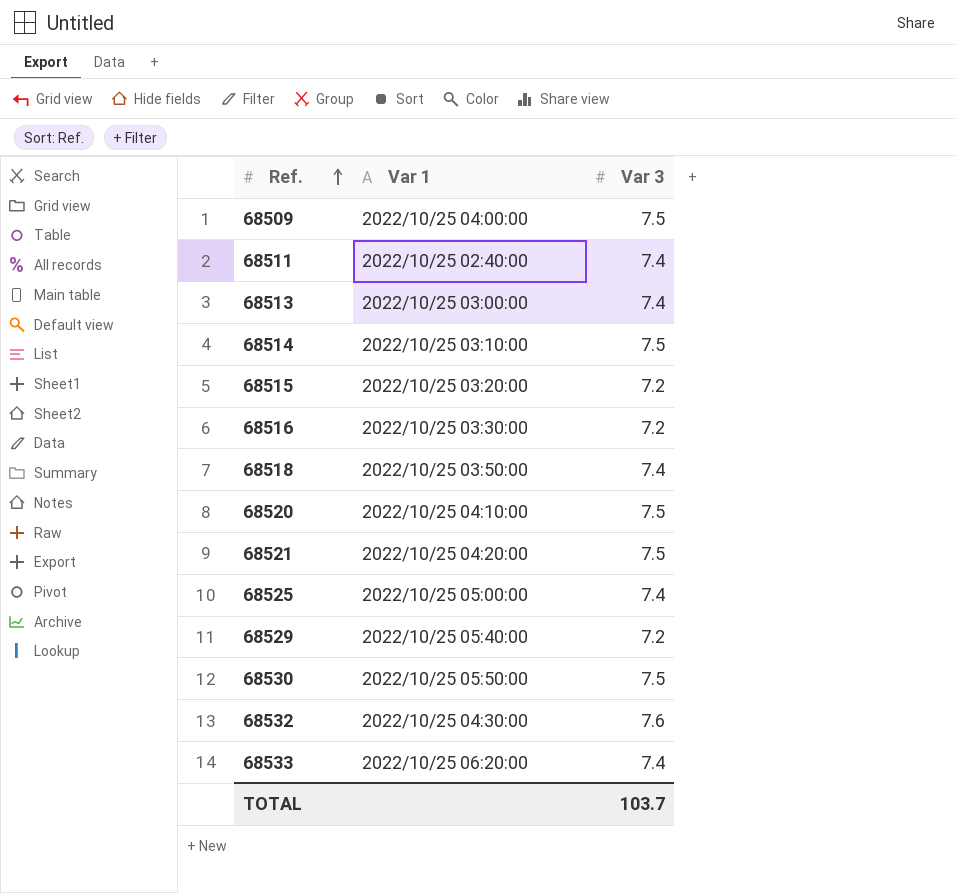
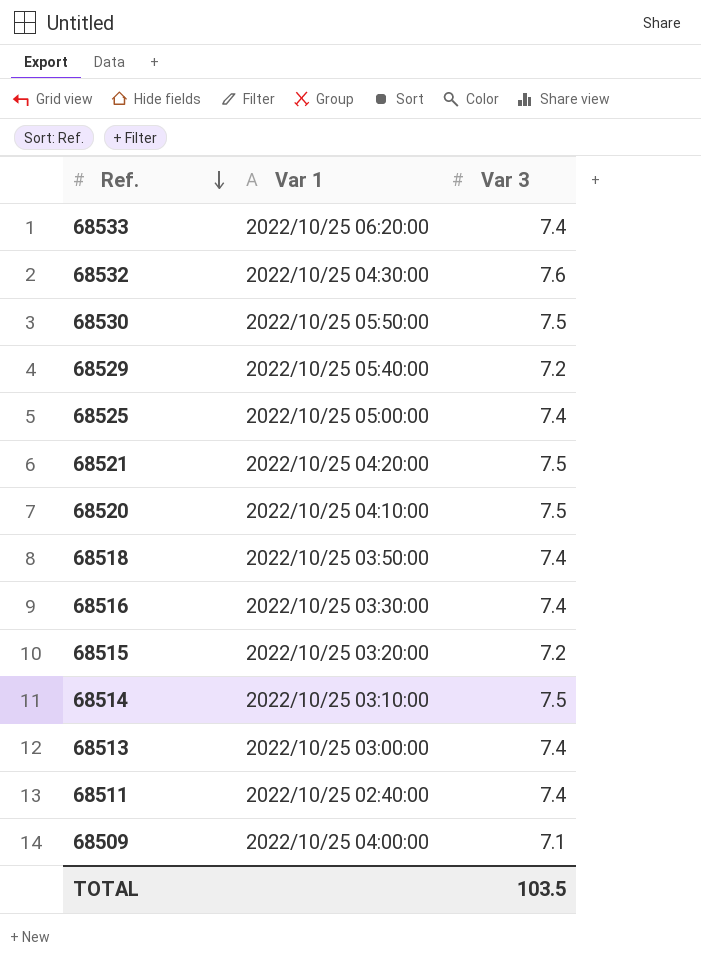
row order: Ref. ascending -> Ref. descending
68516 | Var 3: 7.2 -> 7.4
68509 | Var 3: 7.5 -> 7.1
TOTAL | Var 3: 103.7 -> 103.5

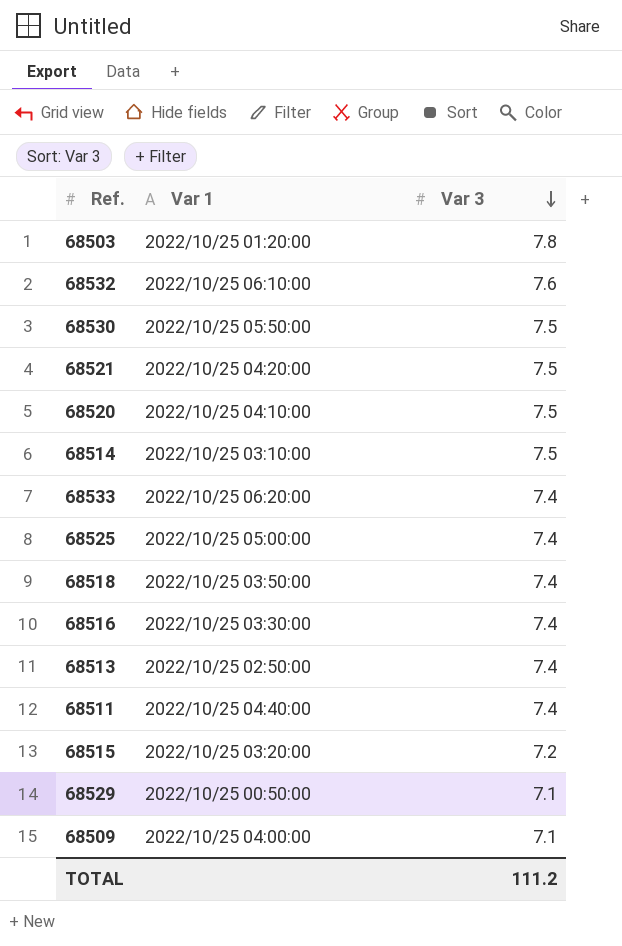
row order: Ref. descending -> Var 3 descending
row 68503: none -> 2022/10/25 01:20:00 | 7.8
68532 | Var 1: 2022/10/25 04:30:00 -> 2022/10/25 06:10:00
68513 | Var 1: 2022/10/25 03:00:00 -> 2022/10/25 02:50:00
68511 | Var 1: 2022/10/25 02:40:00 -> 2022/10/25 04:40:00
68529 | Var 1: 2022/10/25 05:40:00 -> 2022/10/25 00:50:00
68529 | Var 3: 7.2 -> 7.1
TOTAL | Var 3: 103.5 -> 111.2

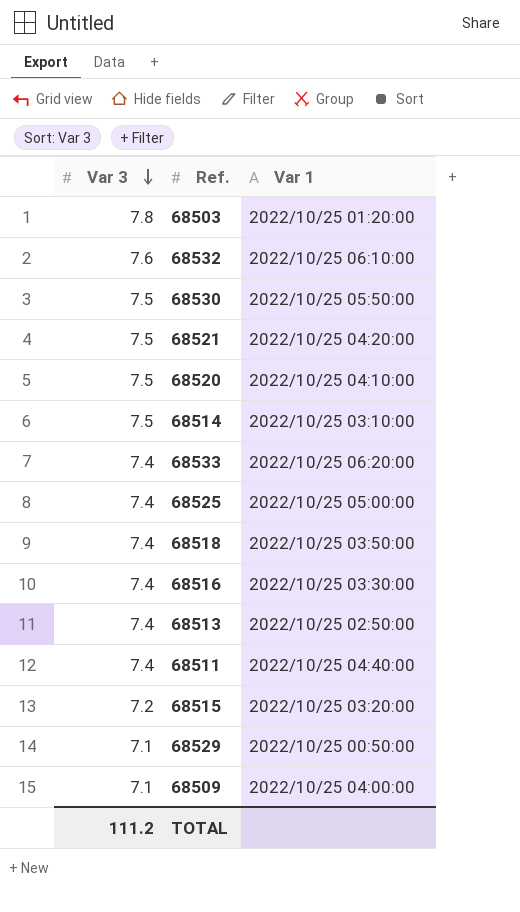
column Var 3 | position: 3 -> 1

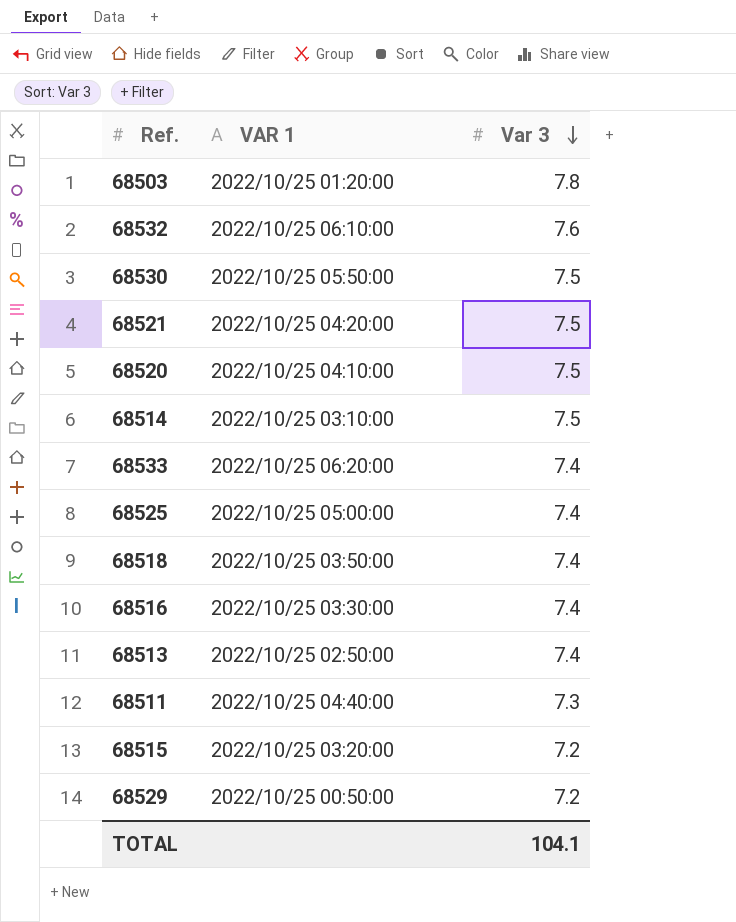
column name: Var 1 -> VAR 1
column Var 3 | position: 1 -> 3
row 68509: 7.1 | 2022/10/25 04:00:00 -> none
68511 | Var 3: 7.4 -> 7.3
68529 | Var 3: 7.1 -> 7.2
TOTAL | Var 3: 111.2 -> 104.1

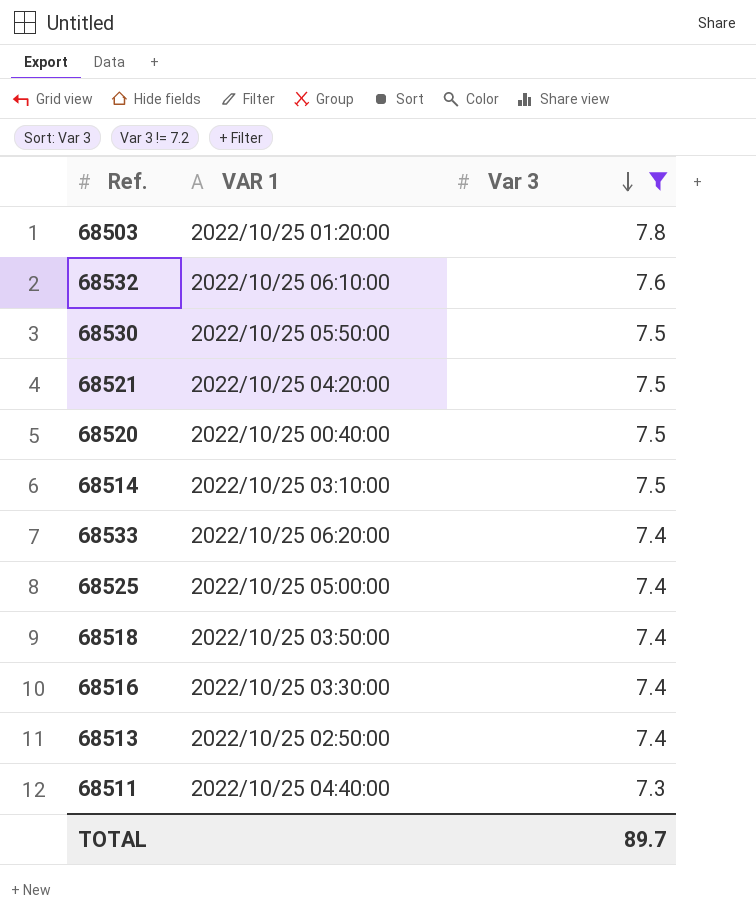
filter: none -> Var 3 != 7.2
68520 | VAR 1: 2022/10/25 04:10:00 -> 2022/10/25 00:40:00
TOTAL | Var 3: 104.1 -> 89.7

